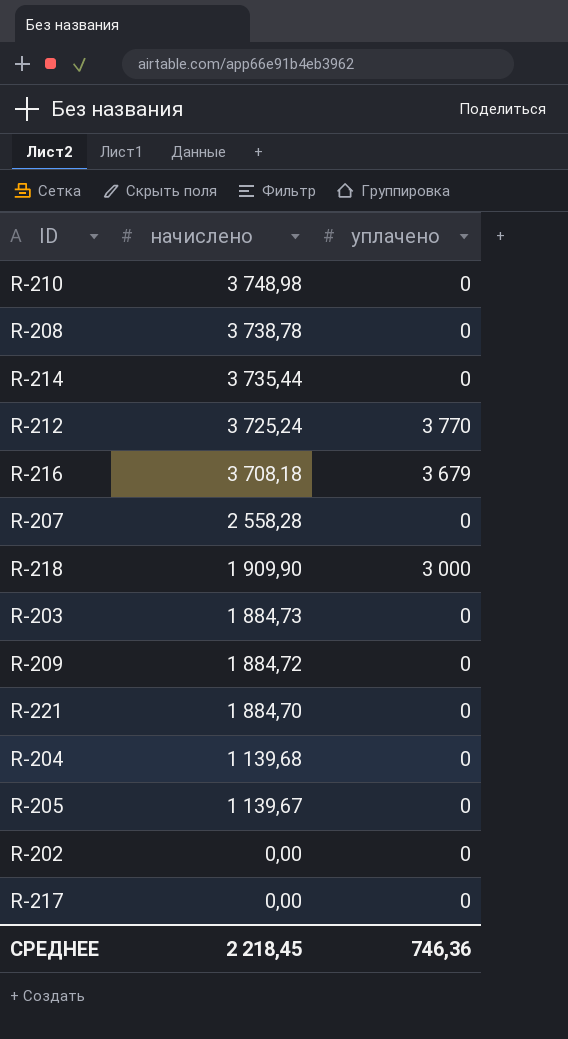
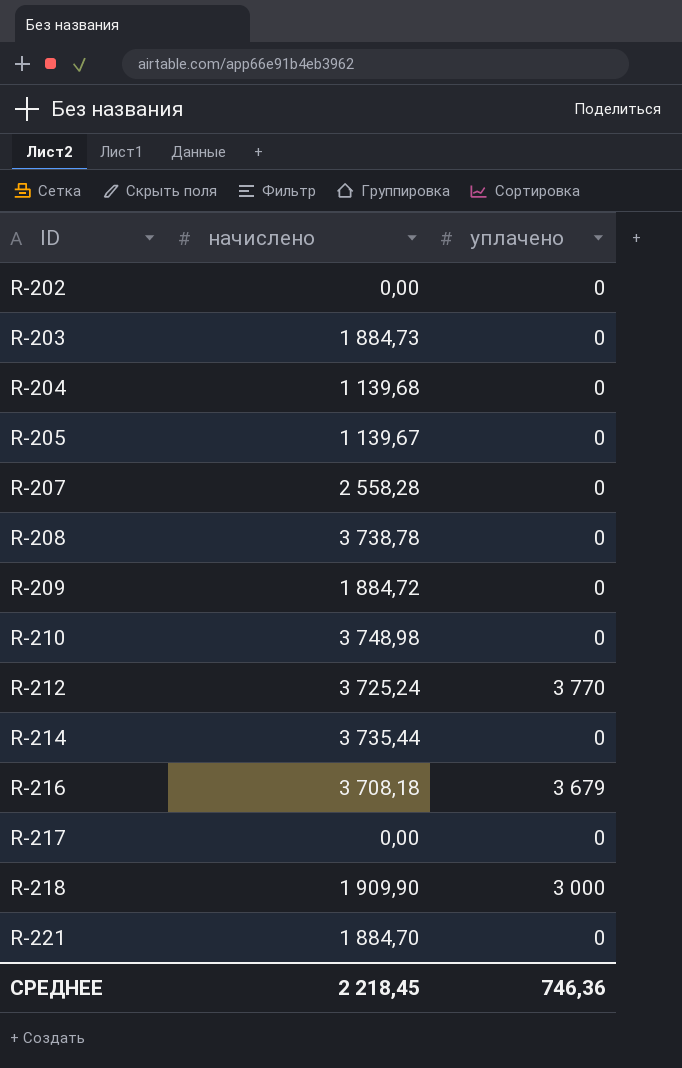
row order: начислено descending -> ID ascending

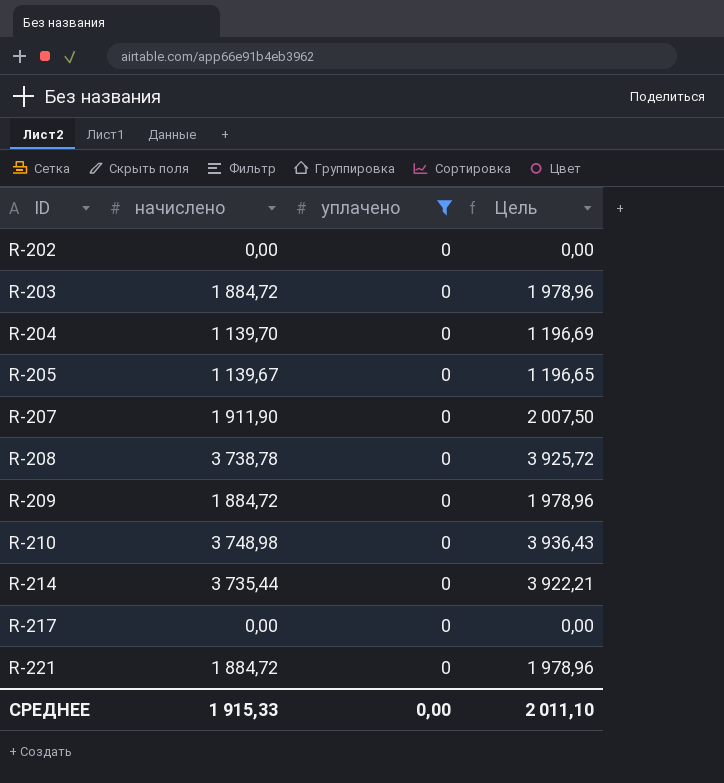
filter: none -> уплачено = 0
column Цель | formula: none -> [начислено] * 1,05
R-203 | начислено: 1 884,73 -> 1 884,72
R-204 | начислено: 1 139,68 -> 1 139,70
R-207 | начислено: 2 558,28 -> 1 911,90
R-221 | начислено: 1 884,70 -> 1 884,72
СРЕДНЕЕ | начислено: 2 218,45 -> 1 915,33
СРЕДНЕЕ | уплачено: 746,36 -> 0,00

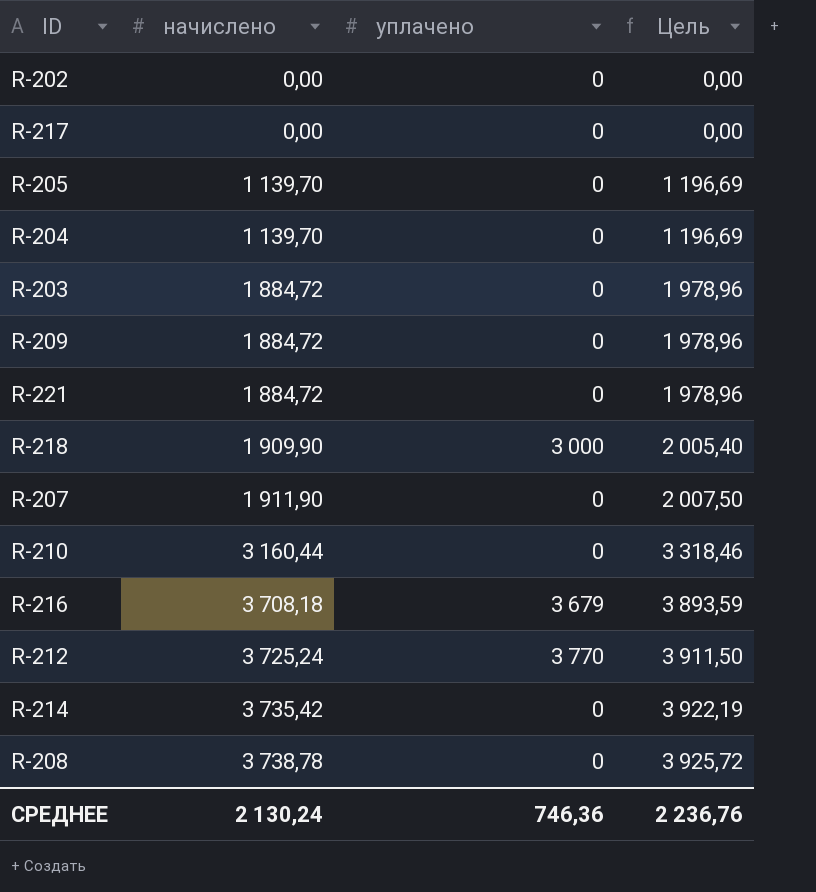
filter: уплачено = 0 -> none
row order: ID ascending -> начислено ascending
R-205 | начислено: 1 139,67 -> 1 139,70
R-205 | Цель: 1 196,65 -> 1 196,69
R-210 | начислено: 3 748,98 -> 3 160,44
R-210 | Цель: 3 936,43 -> 3 318,46
R-214 | начислено: 3 735,44 -> 3 735,42
R-214 | Цель: 3 922,21 -> 3 922,19
СРЕДНЕЕ | начислено: 1 915,33 -> 2 130,24
СРЕДНЕЕ | уплачено: 0,00 -> 746,36
СРЕДНЕЕ | Цель: 2 011,10 -> 2 236,76

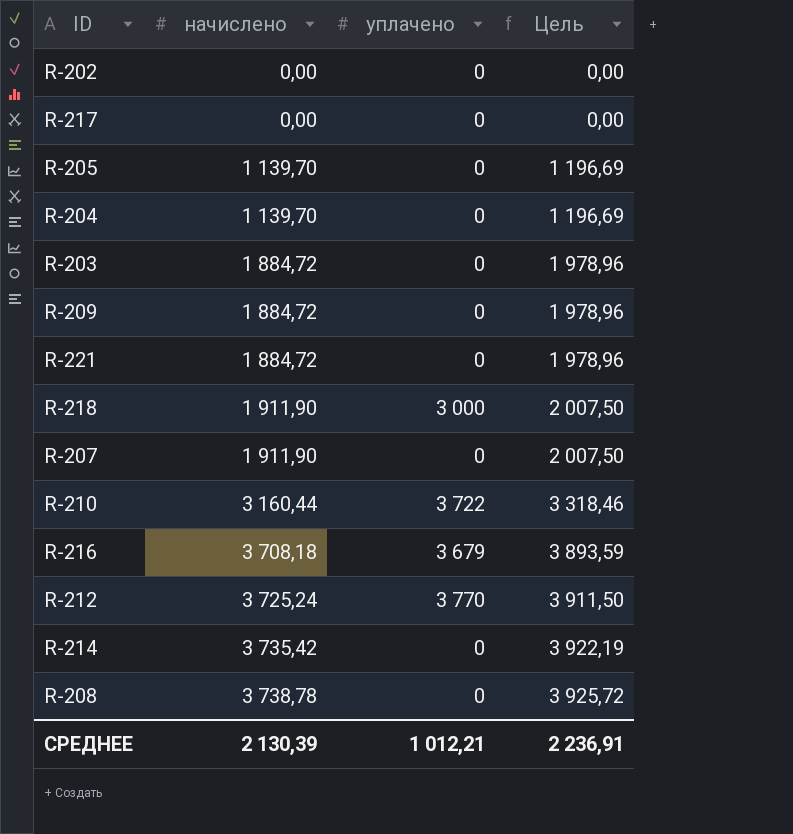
R-218 | начислено: 1 909,90 -> 1 911,90
R-218 | Цель: 2 005,40 -> 2 007,50
R-210 | уплачено: 0 -> 3 722
СРЕДНЕЕ | начислено: 2 130,24 -> 2 130,39
СРЕДНЕЕ | уплачено: 746,36 -> 1 012,21
СРЕДНЕЕ | Цель: 2 236,76 -> 2 236,91

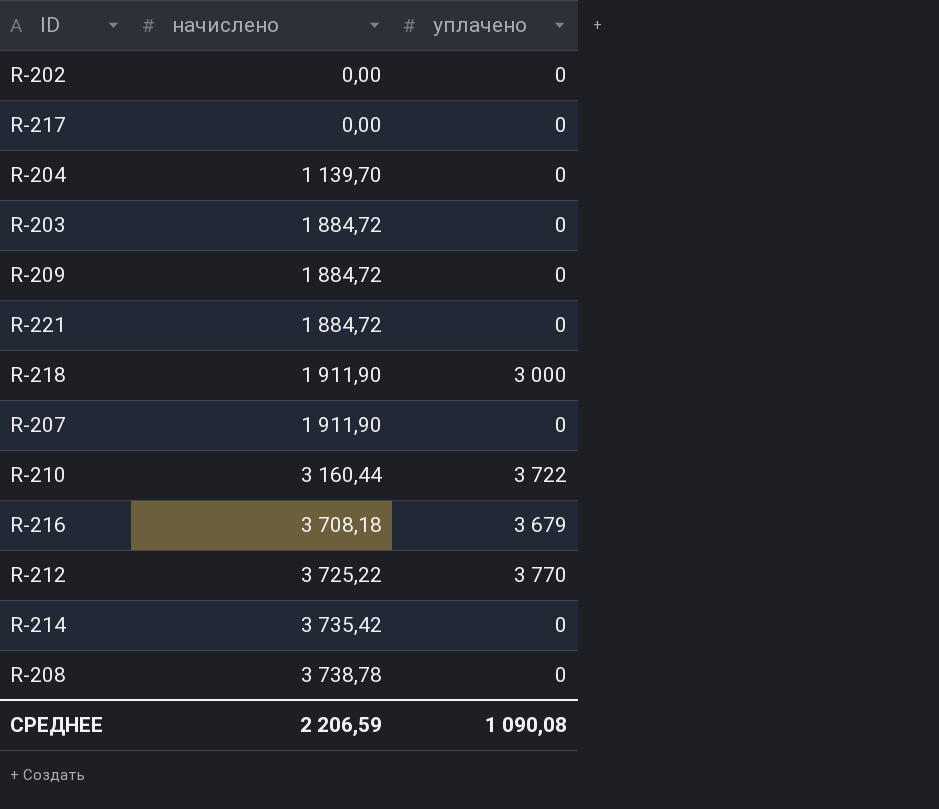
column Цель | formula: [начислено] * 1,05 -> none
row R-205: 1 139,70 | 0 | 1 196,69 -> none
R-212 | начислено: 3 725,24 -> 3 725,22
СРЕДНЕЕ | начислено: 2 130,39 -> 2 206,59
СРЕДНЕЕ | уплачено: 1 012,21 -> 1 090,08

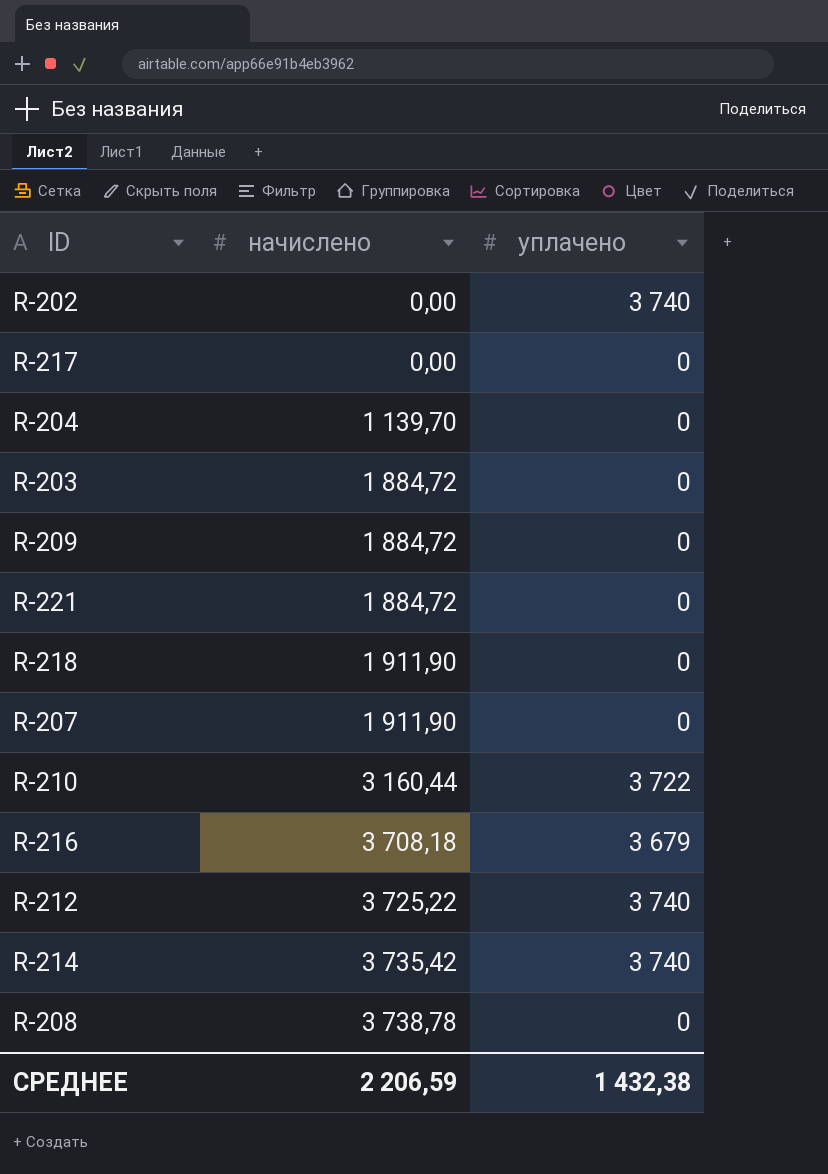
R-202 | уплачено: 0 -> 3 740
R-218 | уплачено: 3 000 -> 0
R-212 | уплачено: 3 770 -> 3 740
R-214 | уплачено: 0 -> 3 740
СРЕДНЕЕ | уплачено: 1 090,08 -> 1 432,38

